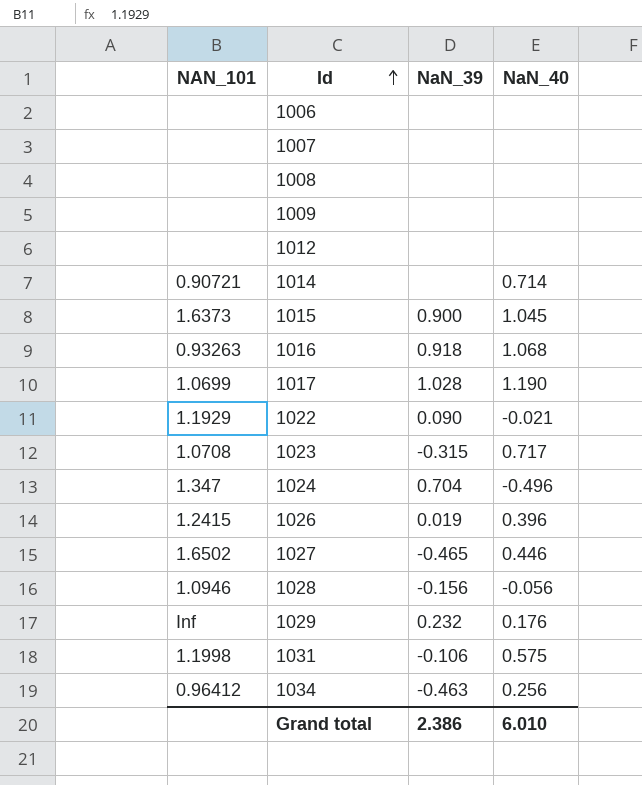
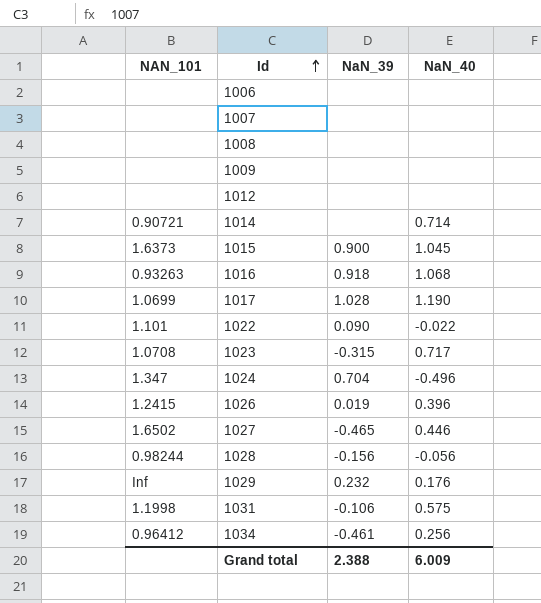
1022 | NAN_101: 1.1929 -> 1.101
1022 | NaN_40: -0.021 -> -0.022
1028 | NAN_101: 1.0946 -> 0.98244
1034 | NaN_39: -0.463 -> -0.461
Grand total | NaN_39: 2.386 -> 2.388
Grand total | NaN_40: 6.010 -> 6.009

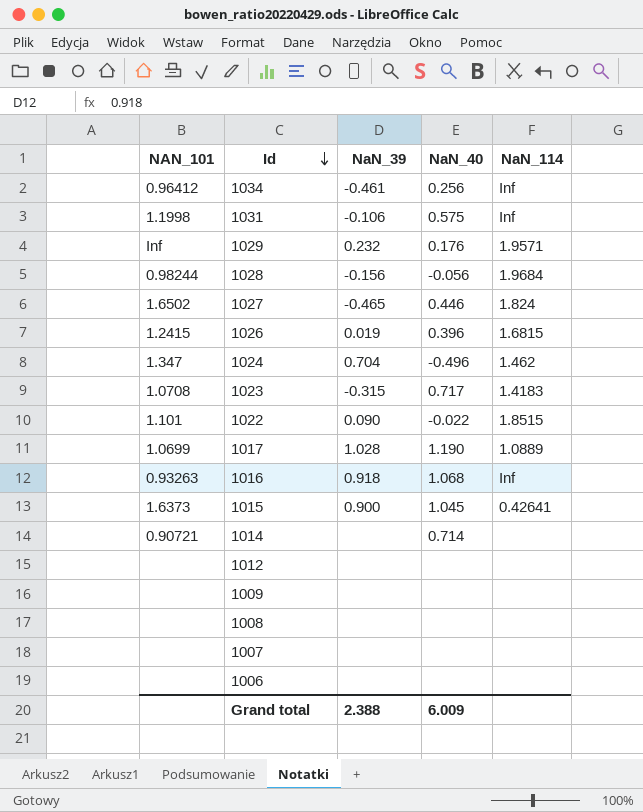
row order: Id ascending -> Id descending
column NaN_114 | position: none -> 5

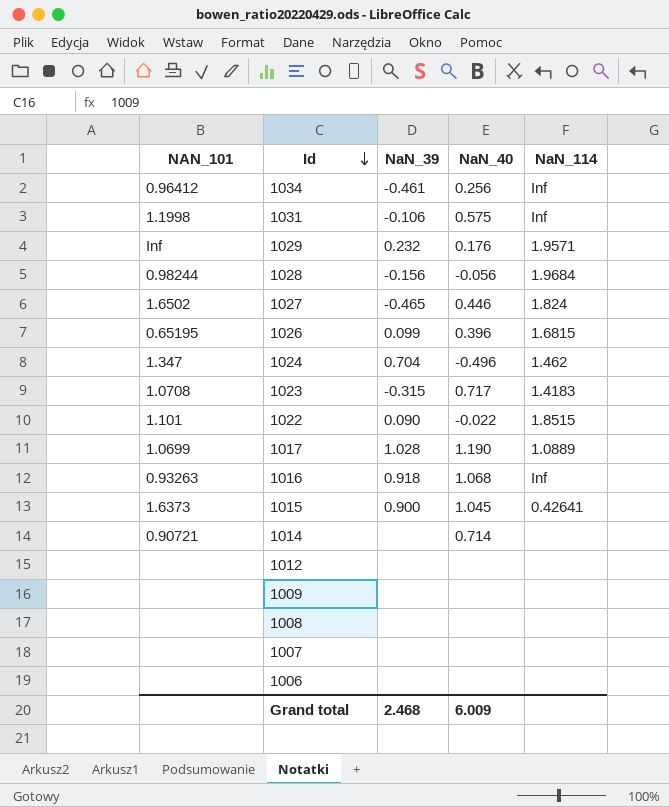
1026 | NAN_101: 1.2415 -> 0.65195
1026 | NaN_39: 0.019 -> 0.099
Grand total | NaN_39: 2.388 -> 2.468

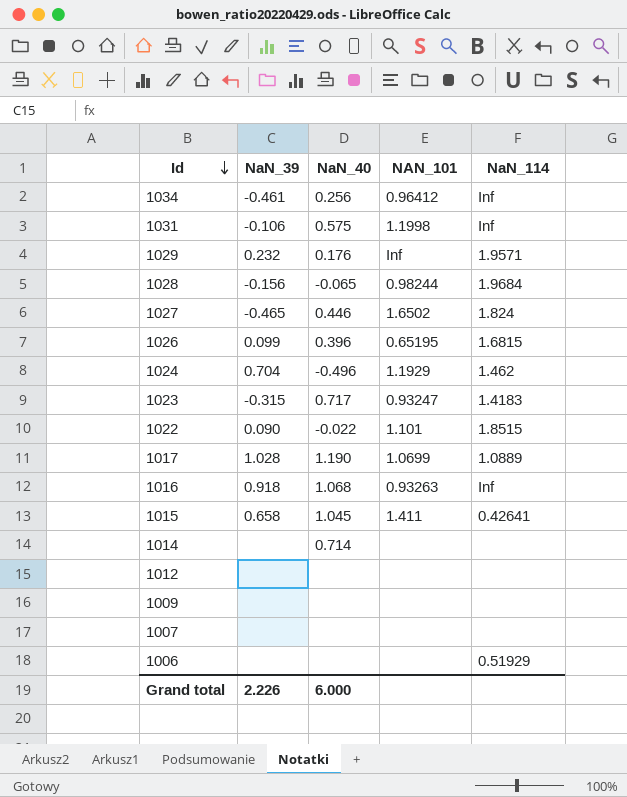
column NAN_101 | position: 1 -> 4
row 1008: none | none | none | none -> none
1028 | NaN_40: -0.056 -> -0.065
1024 | NAN_101: 1.347 -> 1.1929
1023 | NAN_101: 1.0708 -> 0.93247
1015 | NaN_39: 0.900 -> 0.658
1015 | NAN_101: 1.6373 -> 1.411
1014 | NAN_101: 0.90721 -> none
1006 | NaN_114: none -> 0.51929
Grand total | NaN_39: 2.468 -> 2.226
Grand total | NaN_40: 6.009 -> 6.000

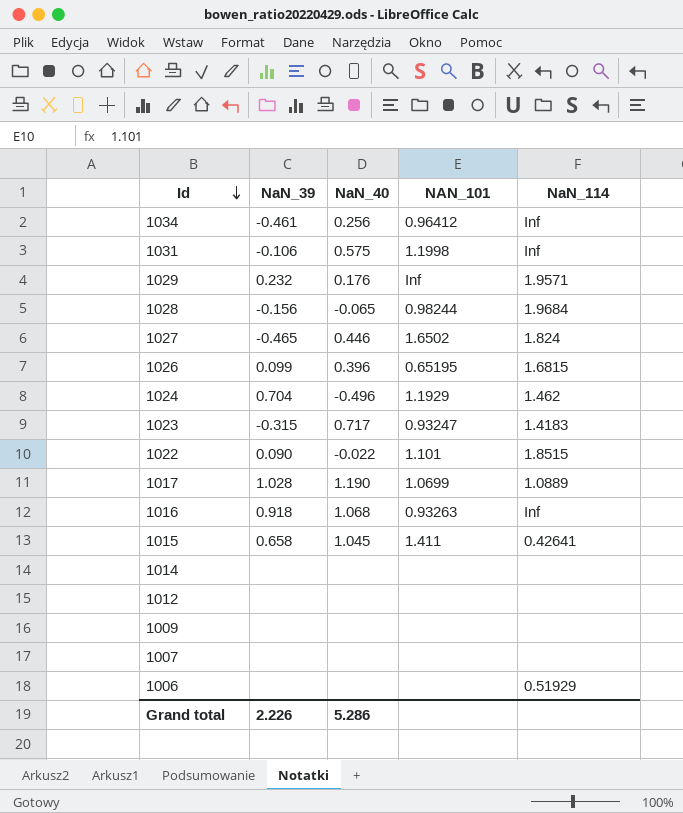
1014 | NaN_40: 0.714 -> none
Grand total | NaN_40: 6.000 -> 5.286

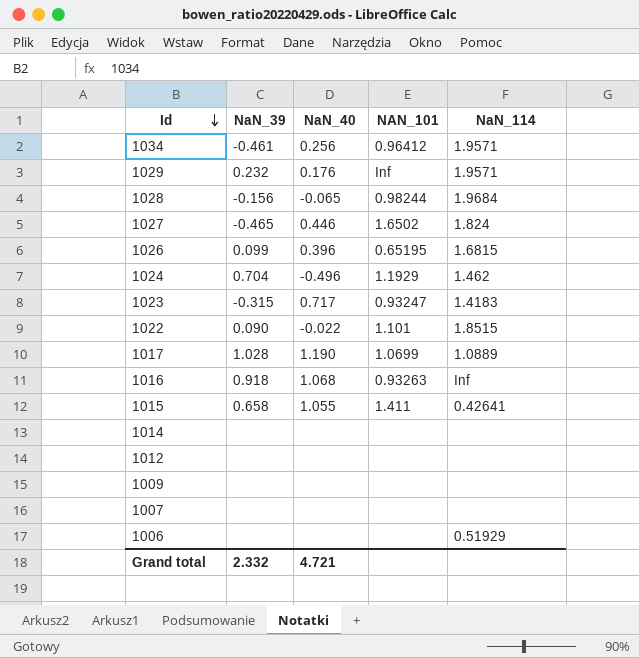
row 1031: -0.106 | 0.575 | 1.1998 | Inf -> none
1034 | NaN_114: Inf -> 1.9571
1015 | NaN_40: 1.045 -> 1.055
Grand total | NaN_39: 2.226 -> 2.332
Grand total | NaN_40: 5.286 -> 4.721

